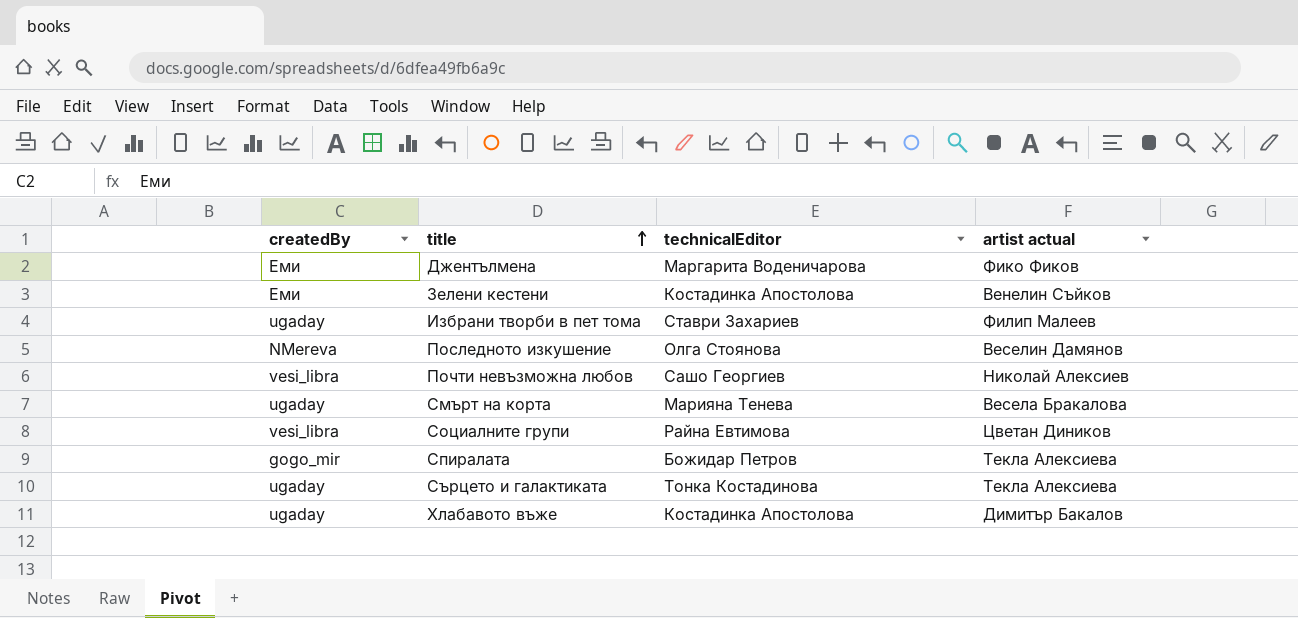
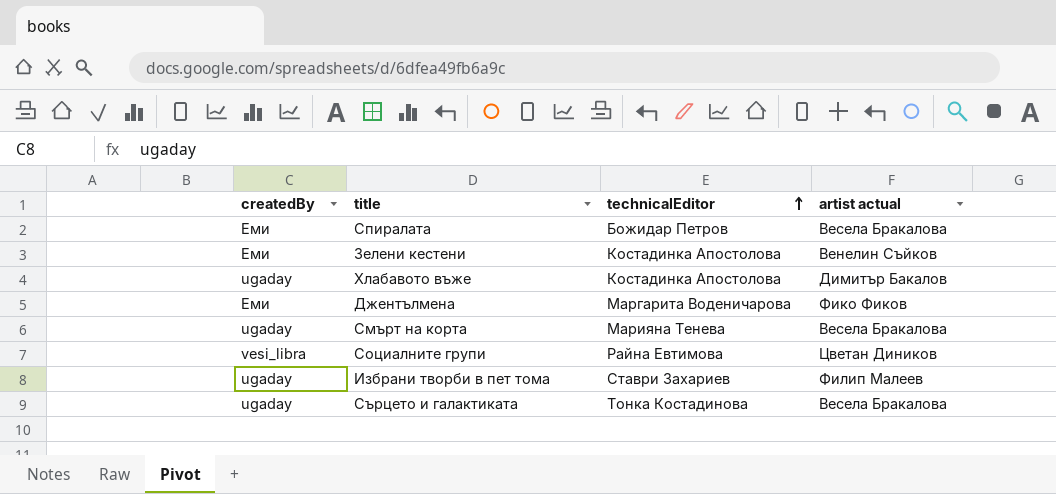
row order: title ascending -> technicalEditor ascending
row Последното изкушение: NMereva | Олга Стоянова | Веселин Дамянов -> none
row Почти невъзможна любов: vesi_libra | Сашо Георгиев | Николай Алексиев -> none
Спиралата | createdBy: gogo_mir -> Еми
Спиралата | artist actual: Текла Алексиева -> Весела Бракалова
Сърцето и галактиката | artist actual: Текла Алексиева -> Весела Бракалова

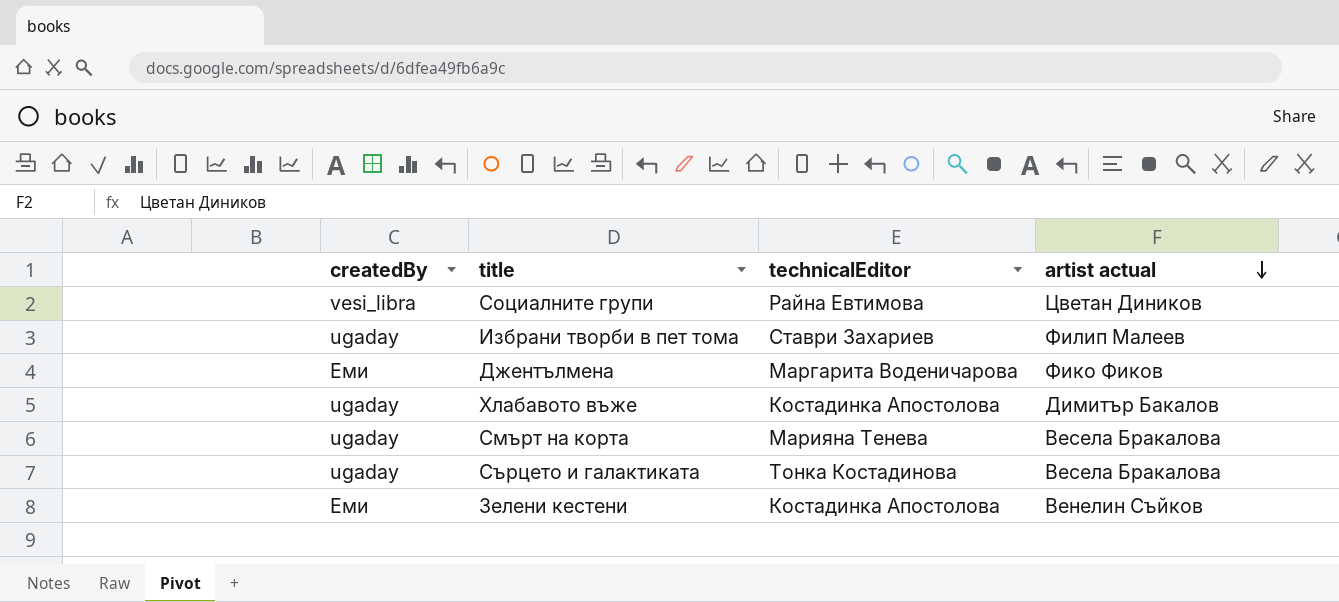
row order: technicalEditor ascending -> artist actual descending
row Спиралата: Еми | Божидар Петров | Весела Бракалова -> none

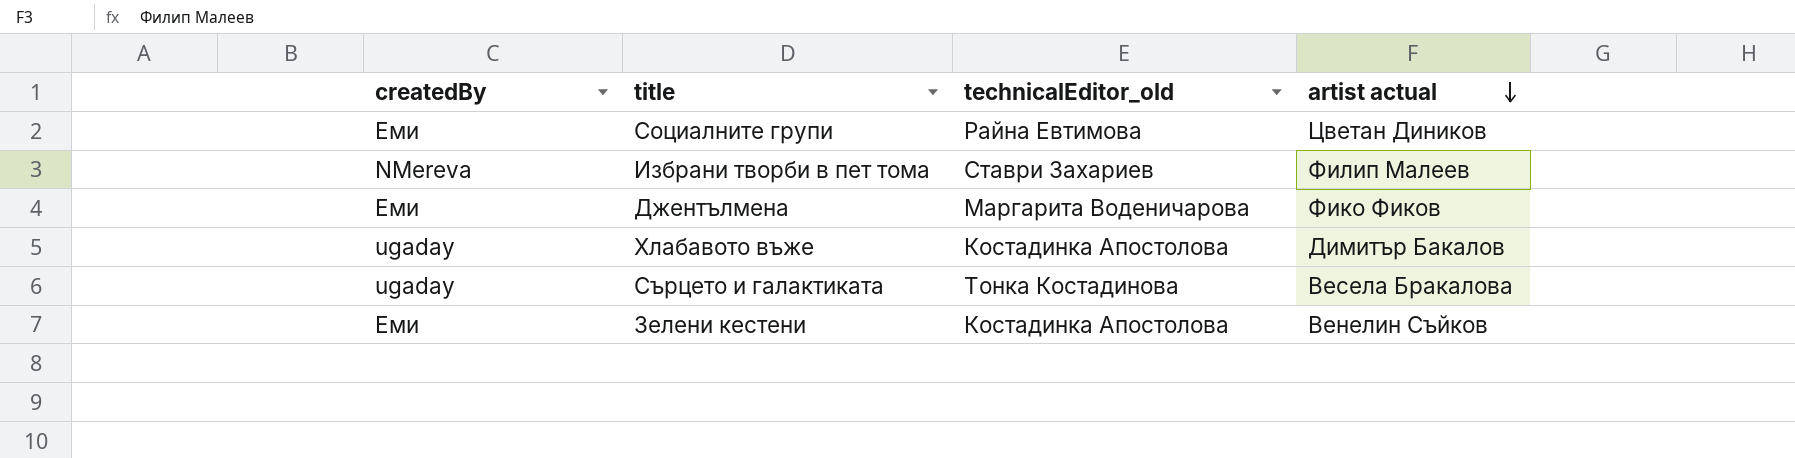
column name: technicalEditor -> technicalEditor_old
row Смърт на корта: ugaday | Марияна Тенева | Весела Бракалова -> none
Социалните групи | createdBy: vesi_libra -> Еми
Избрани творби в пет тома | createdBy: ugaday -> NMereva

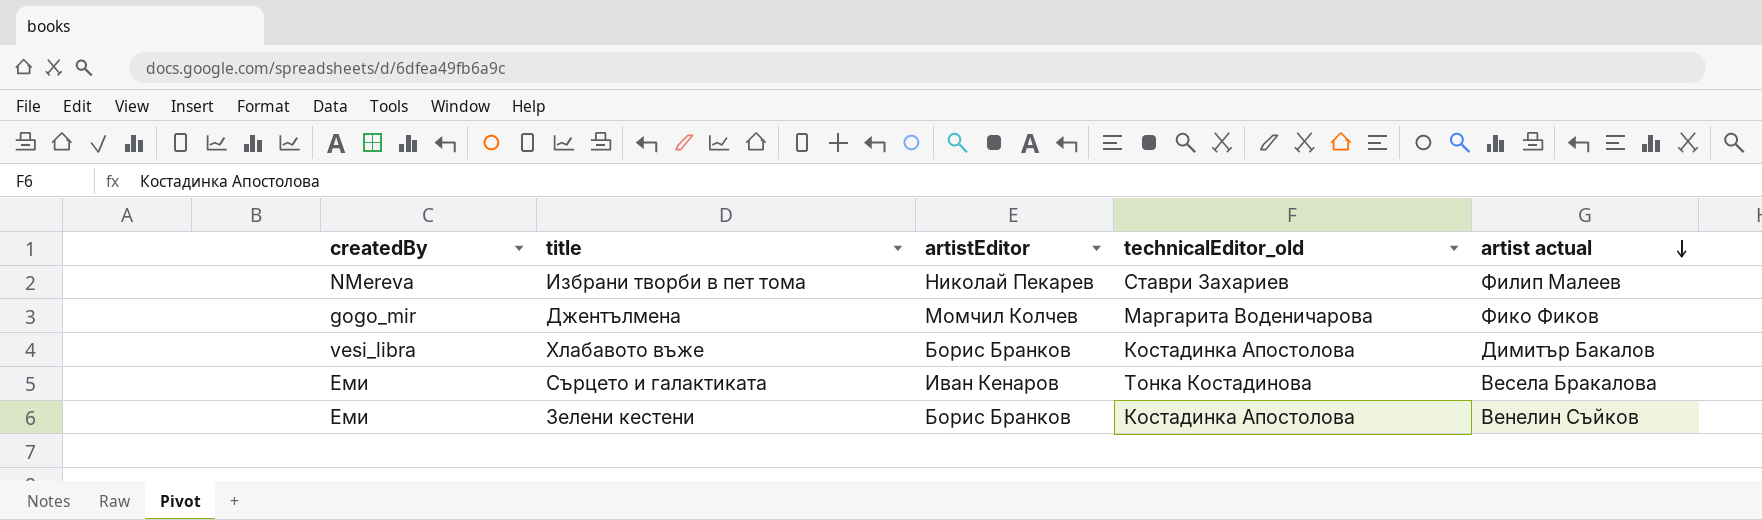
column artistEditor | position: none -> 3
row Социалните групи: Еми | Райна Евтимова | Цветан Диников -> none
Джентълмена | createdBy: Еми -> gogo_mir
Хлабавото въже | createdBy: ugaday -> vesi_libra
Сърцето и галактиката | createdBy: ugaday -> Еми

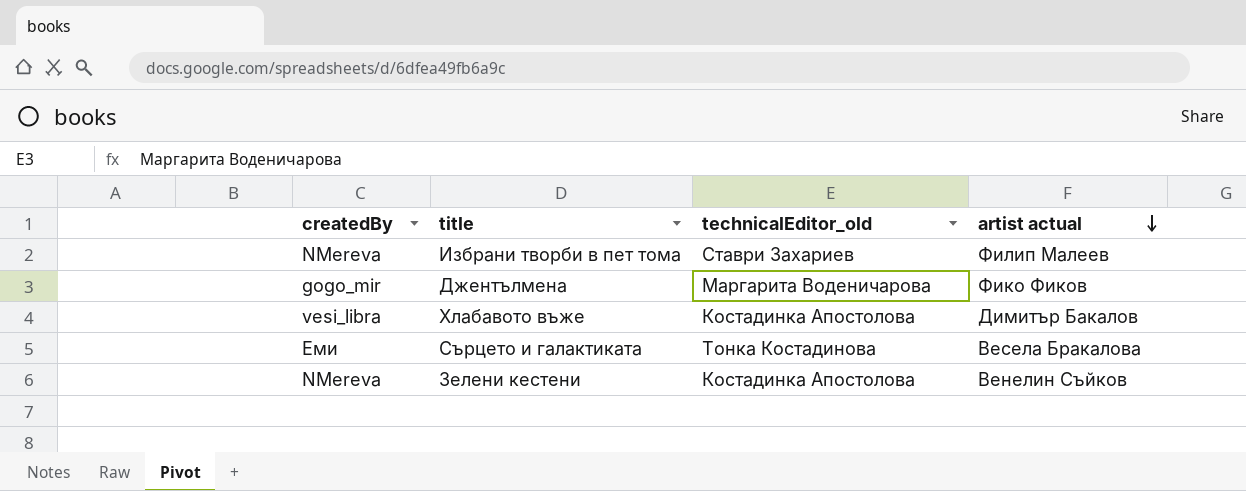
column artistEditor | position: 3 -> none
Зелени кестени | createdBy: Еми -> NMereva

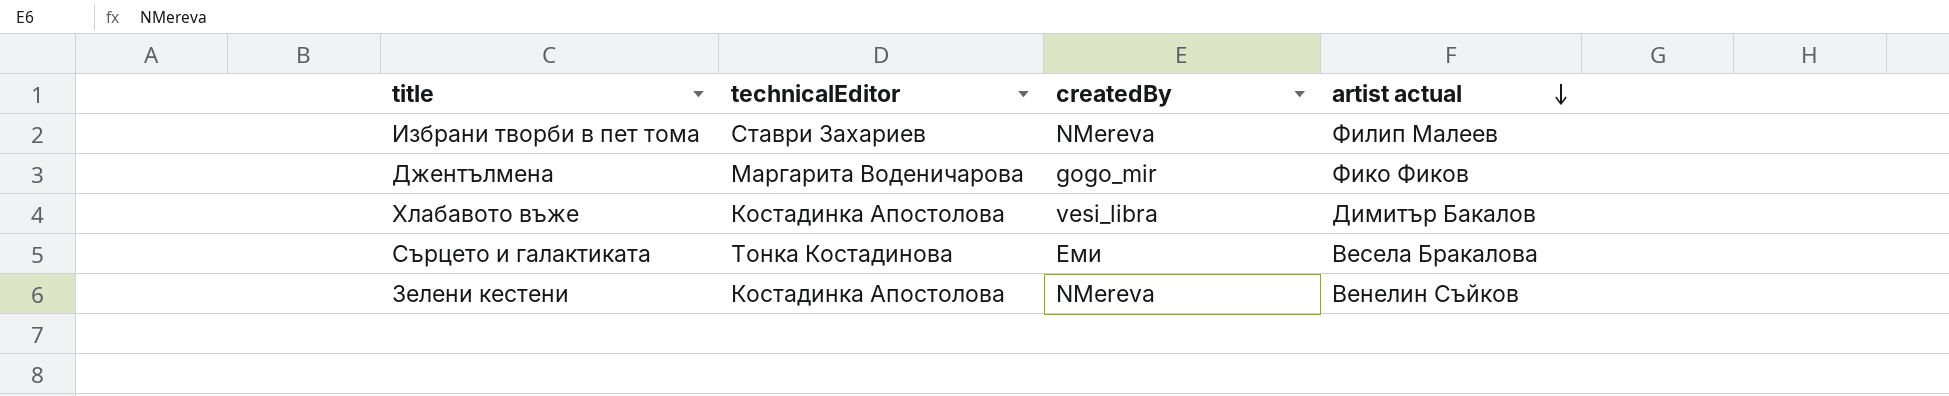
column name: technicalEditor_old -> technicalEditor
column createdBy | position: 1 -> 3

